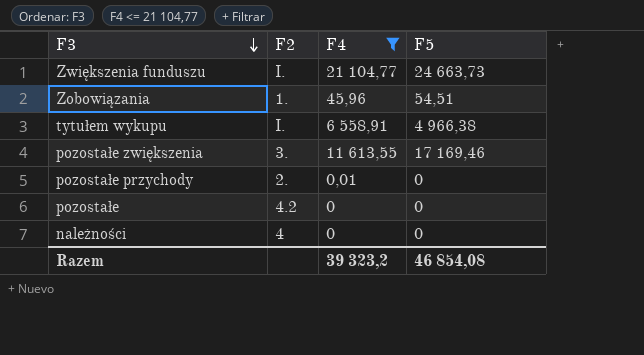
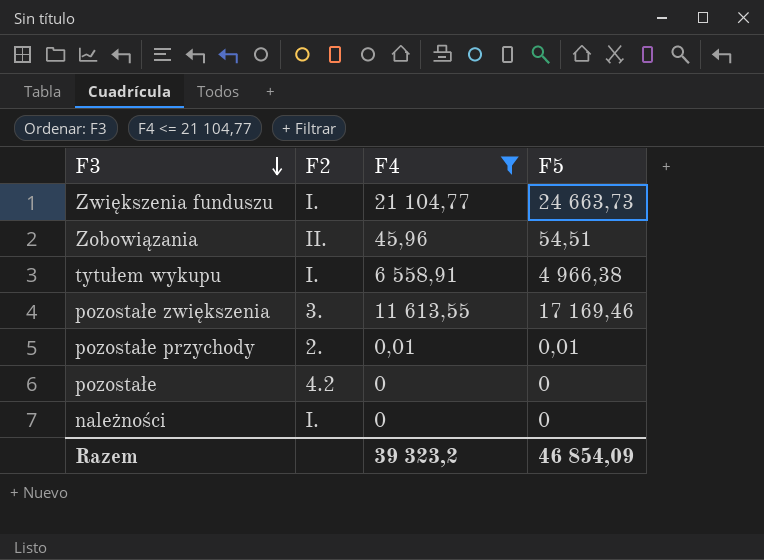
Zobowiązania | F2: 1. -> II.
pozostałe przychody | F5: 0 -> 0,01
należności | F2: 4 -> I.
Razem | F5: 46 854,08 -> 46 854,09

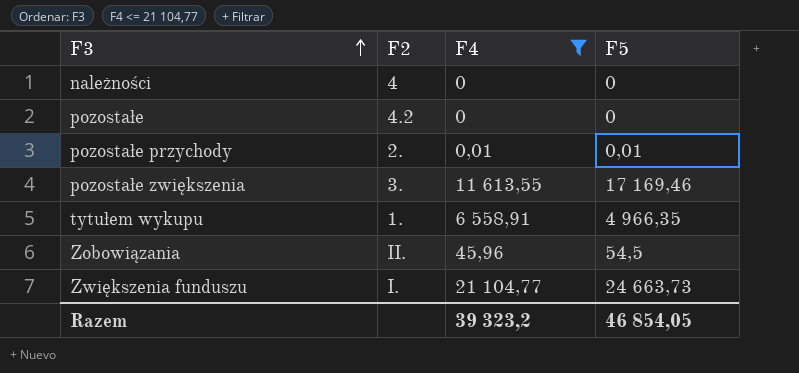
row order: F3 descending -> F3 ascending
należności | F2: I. -> 4
tytułem wykupu | F2: I. -> 1.
tytułem wykupu | F5: 4 966,38 -> 4 966,35
Zobowiązania | F5: 54,51 -> 54,5
Razem | F5: 46 854,09 -> 46 854,05

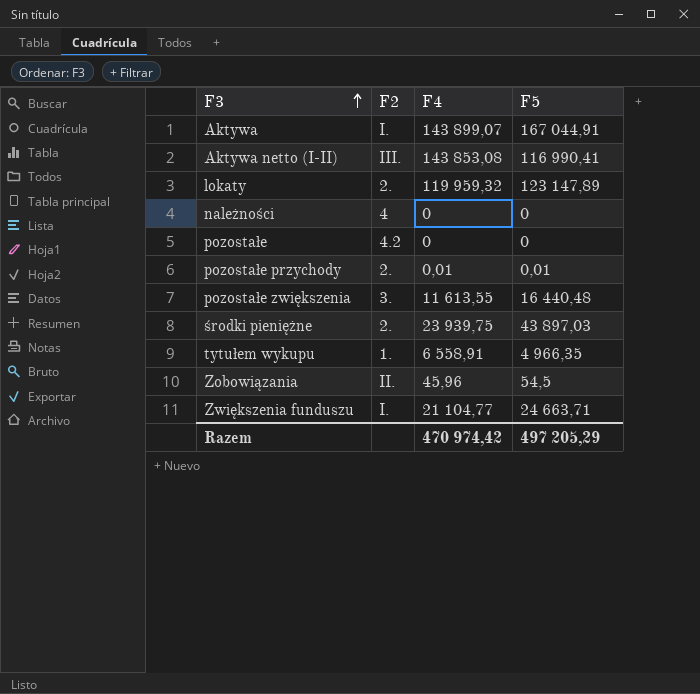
filter: F4 <= 21 104,77 -> none
pozostałe zwiększenia | F5: 17 169,46 -> 16 440,48
Zwiększenia funduszu | F5: 24 663,73 -> 24 663,71
Razem | F4: 39 323,2 -> 470 974,42
Razem | F5: 46 854,05 -> 497 205,29

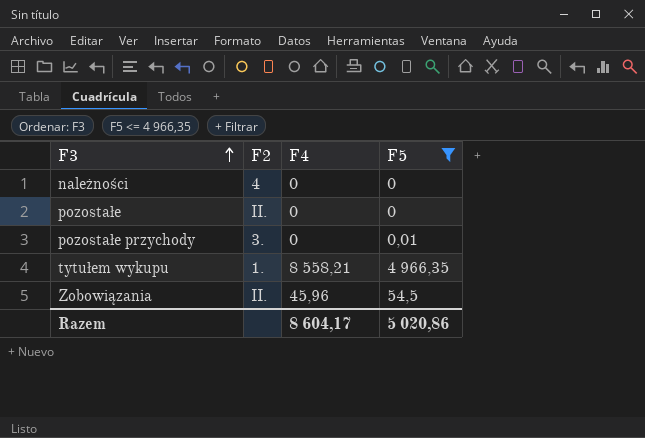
filter: none -> F5 <= 4 966,35
pozostałe | F2: 4.2 -> II.
pozostałe przychody | F2: 2. -> 3.
pozostałe przychody | F4: 0,01 -> 0
tytułem wykupu | F4: 6 558,91 -> 8 558,21
Razem | F4: 470 974,42 -> 8 604,17
Razem | F5: 497 205,29 -> 5 020,86

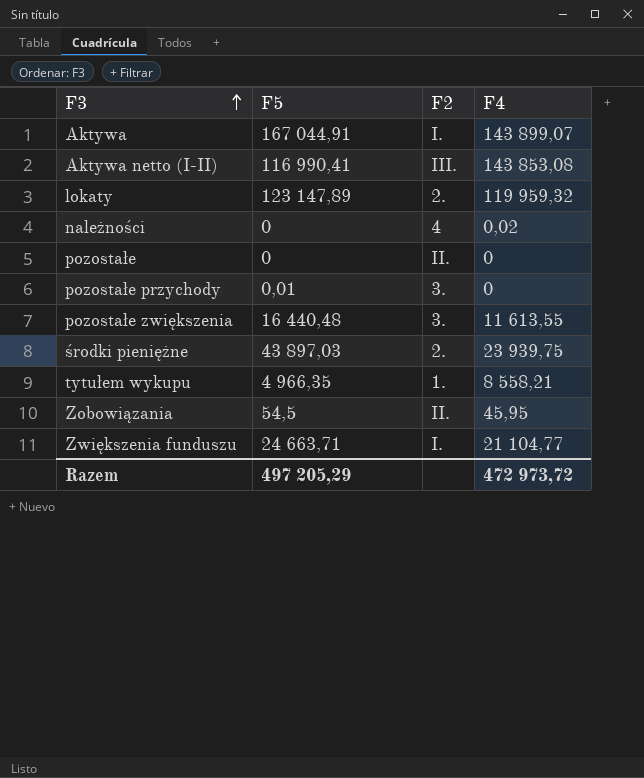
filter: F5 <= 4 966,35 -> none
column F5 | position: 4 -> 2
należności | F4: 0 -> 0,02
Zobowiązania | F4: 45,96 -> 45,95
Razem | F5: 5 020,86 -> 497 205,29
Razem | F4: 8 604,17 -> 472 973,72

